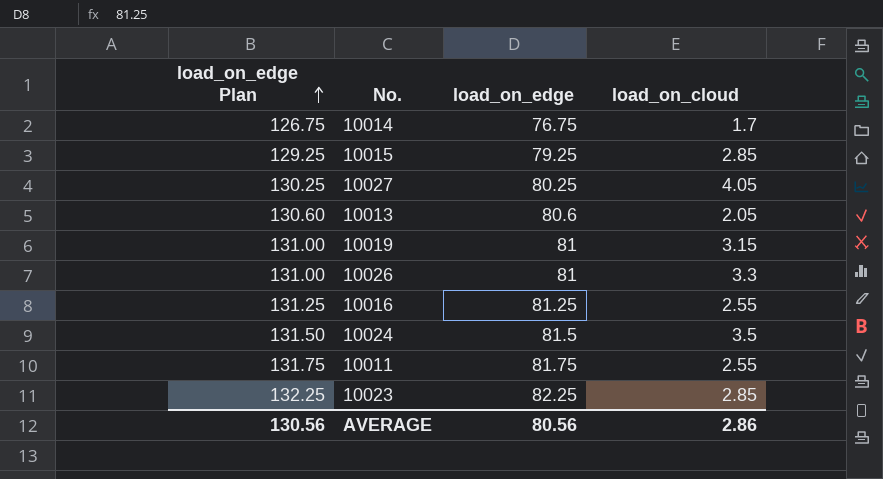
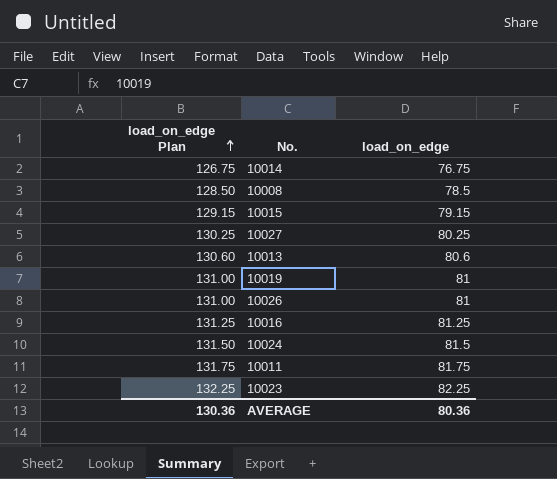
column load_on_cloud | position: 4 -> none
row 10008: none -> 128.50 | 78.5
10015 | load_on_edge Plan: 129.25 -> 129.15
10015 | load_on_edge: 79.25 -> 79.15
AVERAGE | load_on_edge Plan: 130.56 -> 130.36
AVERAGE | load_on_edge: 80.56 -> 80.36

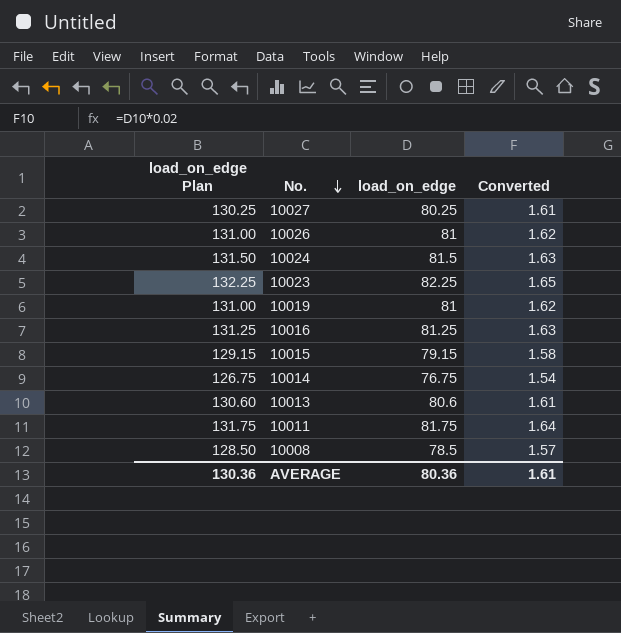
row order: load_on_edge Plan ascending -> No. descending
column Converted | formula: none -> [load_on_edge] * 0.02

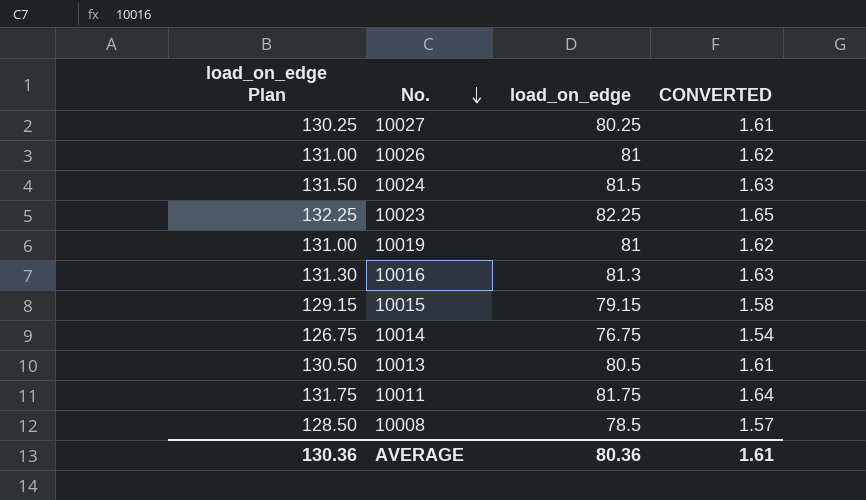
column name: Converted -> CONVERTED
10016 | load_on_edge Plan: 131.25 -> 131.30
10016 | load_on_edge: 81.25 -> 81.3
10013 | load_on_edge Plan: 130.60 -> 130.50
10013 | load_on_edge: 80.6 -> 80.5

